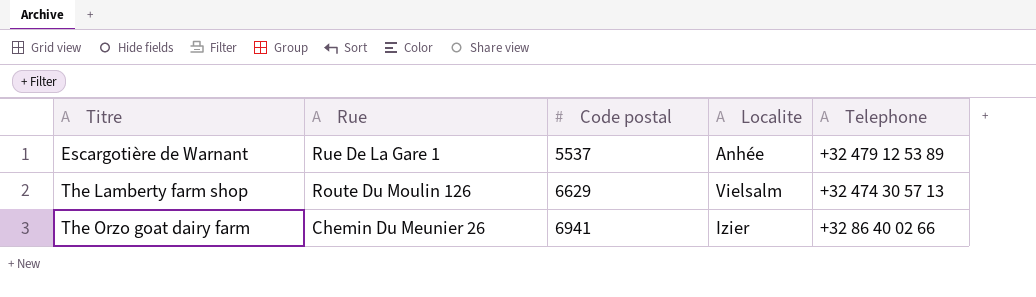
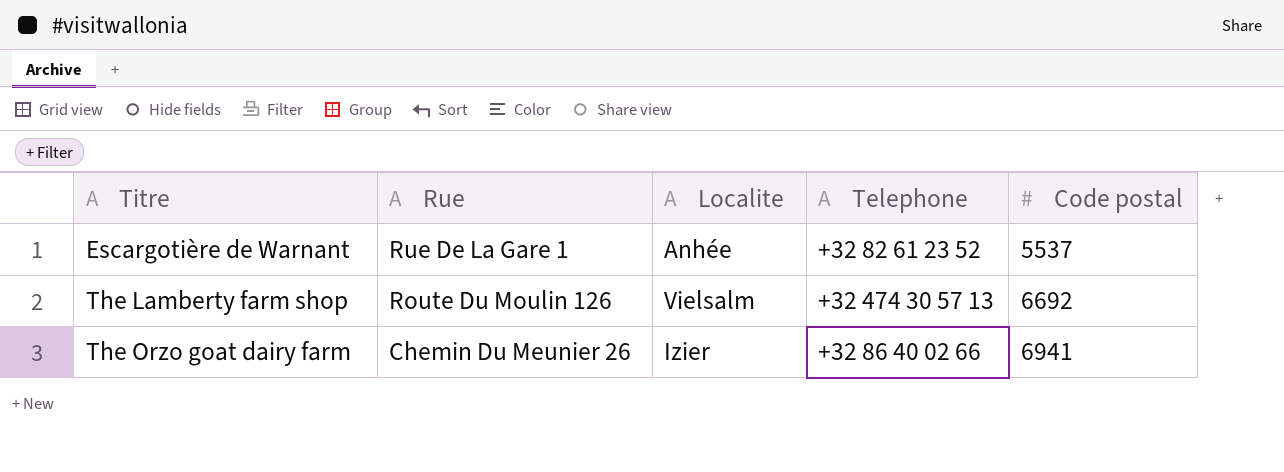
column Code postal | position: 3 -> 5
Escargotière de Warnant | Telephone: +32 479 12 53 89 -> +32 82 61 23 52
The Lamberty farm shop | Code postal: 6629 -> 6692

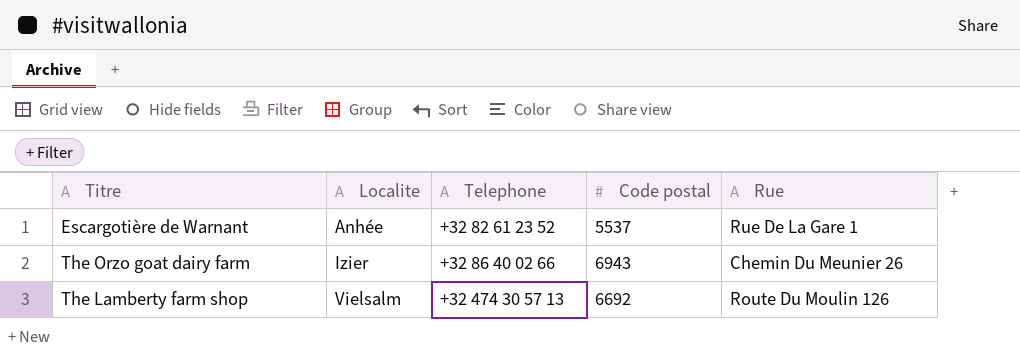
row order: Titre ascending -> Localite ascending
column Rue | position: 2 -> 5
The Orzo goat dairy farm | Code postal: 6941 -> 6943

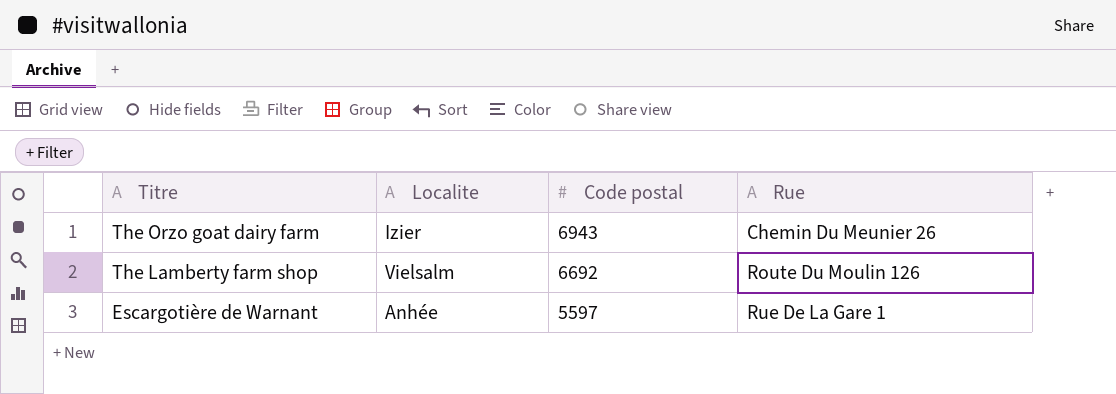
row order: Localite ascending -> Titre descending
column Telephone | position: 3 -> none
Escargotière de Warnant | Code postal: 5537 -> 5597

